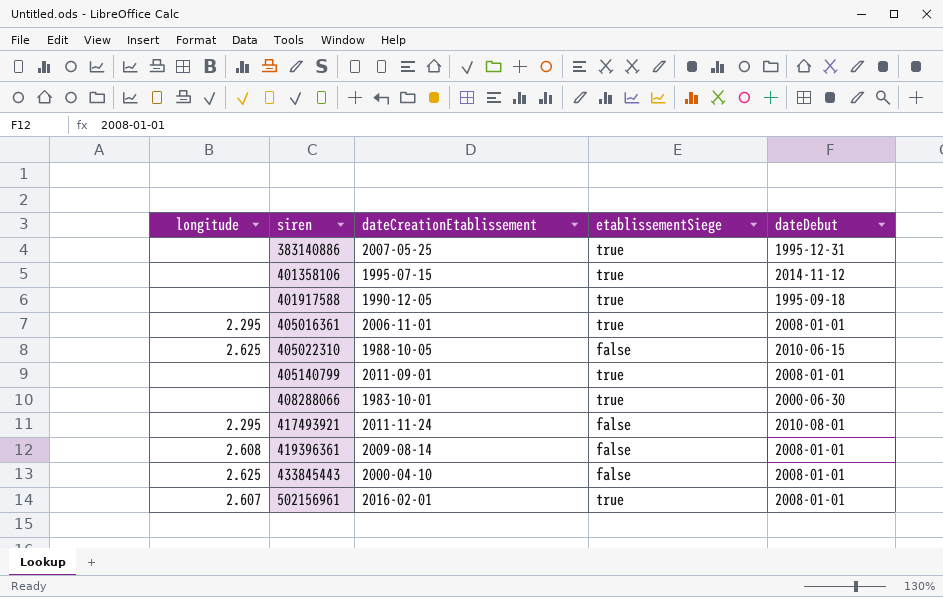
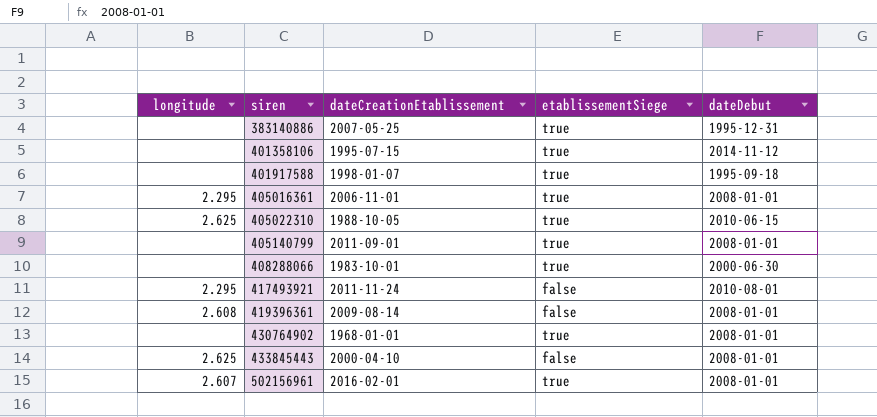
401917588 | dateCreationEtablissement: 1990-12-05 -> 1998-01-07
405022310 | etablissementSiege: false -> true
row 430764902: none -> none | 1968-01-01 | true | 2008-01-01

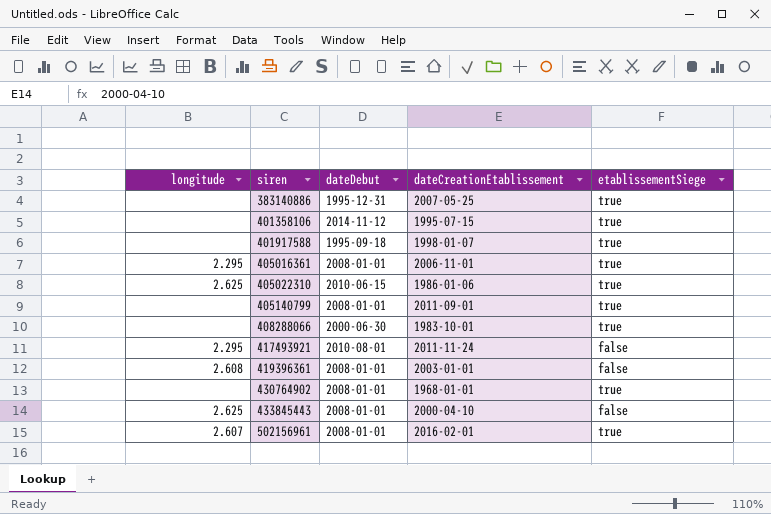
column dateDebut | position: 5 -> 3
405022310 | dateCreationEtablissement: 1988-10-05 -> 1986-01-06
419396361 | dateCreationEtablissement: 2009-08-14 -> 2003-01-01

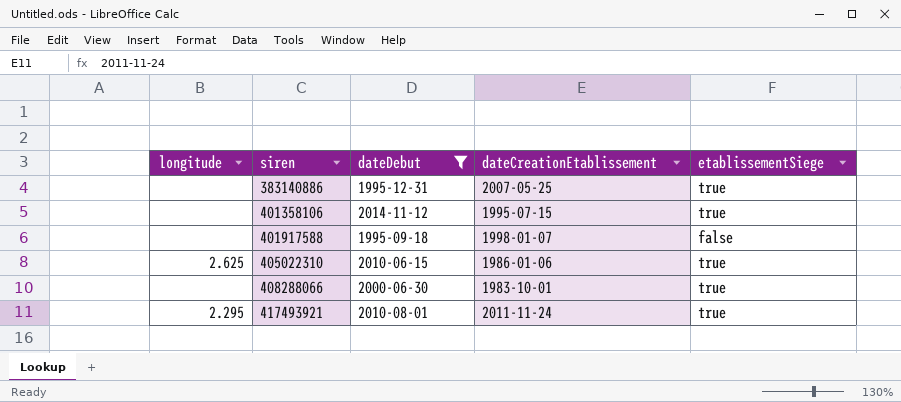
filter: none -> dateDebut != 2008-01-01
401917588 | etablissementSiege: true -> false
417493921 | etablissementSiege: false -> true

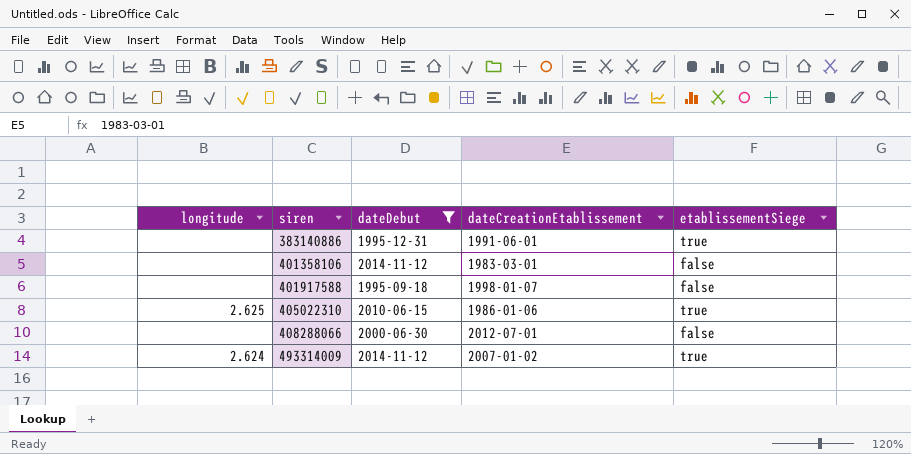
row 417493921: 2.295 | 2010-08-01 | 2011-11-24 | true -> none
383140886 | dateCreationEtablissement: 2007-05-25 -> 1991-06-01
401358106 | dateCreationEtablissement: 1995-07-15 -> 1983-03-01
401358106 | etablissementSiege: true -> false
408288066 | dateCreationEtablissement: 1983-10-01 -> 2012-07-01
408288066 | etablissementSiege: true -> false
row 493314009: none -> 2.624 | 2014-11-12 | 2007-01-02 | true

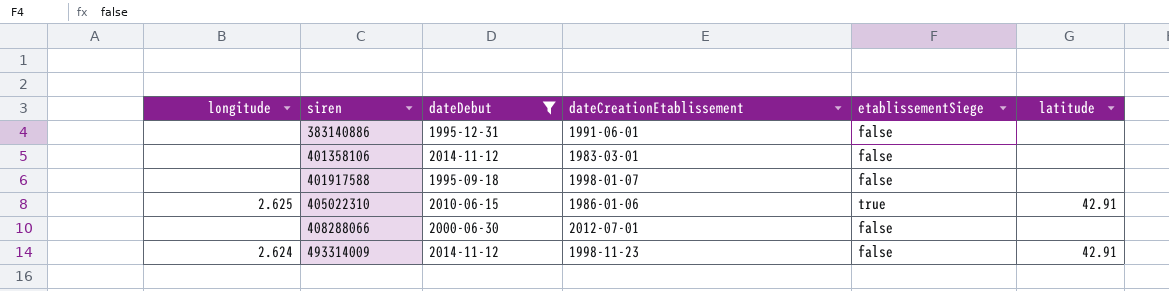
column latitude | position: none -> 6
383140886 | etablissementSiege: true -> false
493314009 | dateCreationEtablissement: 2007-01-02 -> 1998-11-23
493314009 | etablissementSiege: true -> false

